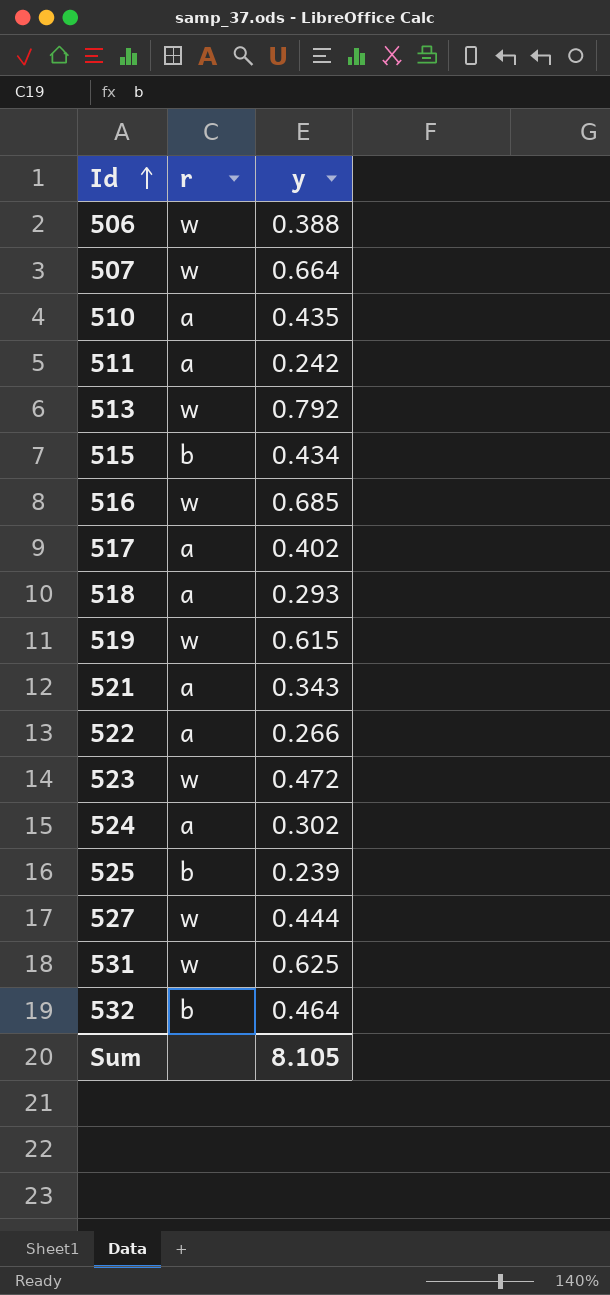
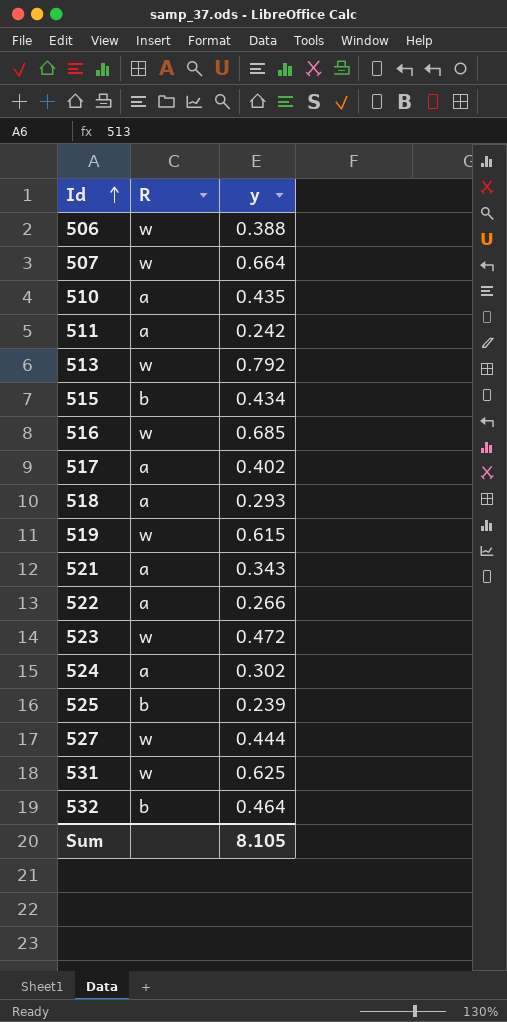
column name: r -> R

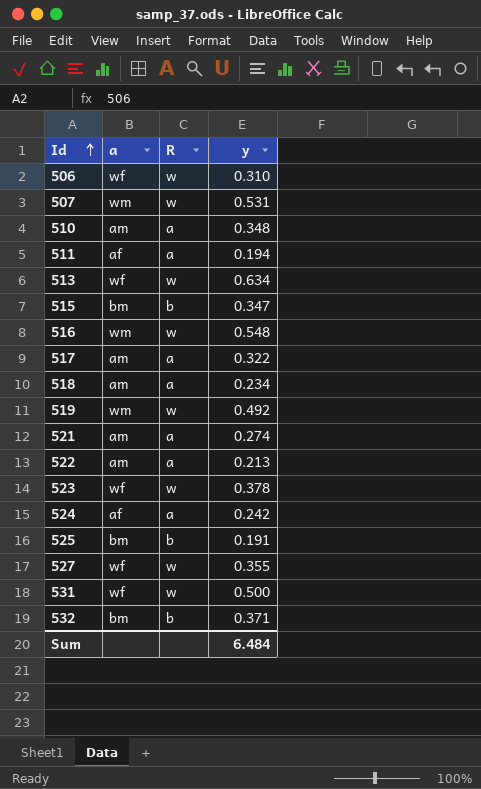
column a | position: none -> 2
506 | y: 0.388 -> 0.310
507 | y: 0.664 -> 0.531
510 | y: 0.435 -> 0.348
511 | y: 0.242 -> 0.194
513 | y: 0.792 -> 0.634
515 | y: 0.434 -> 0.347
516 | y: 0.685 -> 0.548
517 | y: 0.402 -> 0.322
518 | y: 0.293 -> 0.234
519 | y: 0.615 -> 0.492
521 | y: 0.343 -> 0.274
522 | y: 0.266 -> 0.213
523 | y: 0.472 -> 0.378
524 | y: 0.302 -> 0.242
525 | y: 0.239 -> 0.191
527 | y: 0.444 -> 0.355
531 | y: 0.625 -> 0.500
532 | y: 0.464 -> 0.371
Sum | y: 8.105 -> 6.484

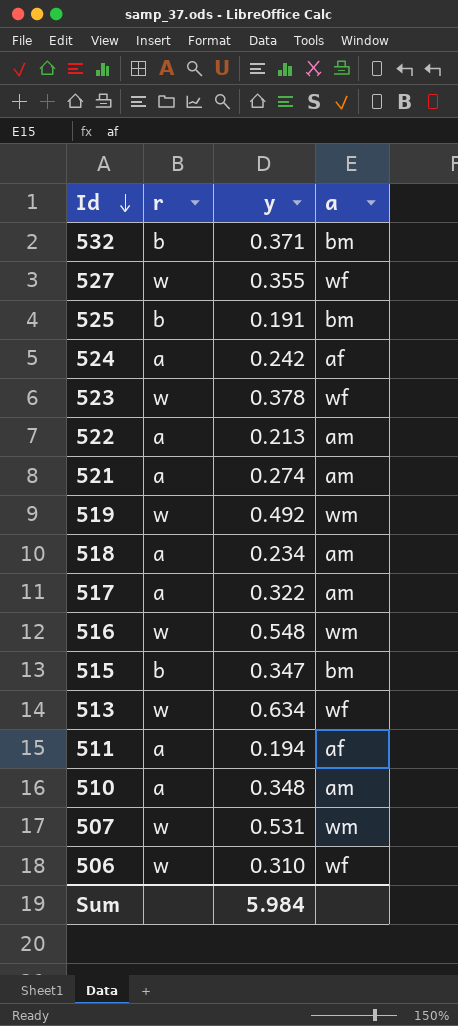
row order: Id ascending -> Id descending
column name: R -> r
column a | position: 2 -> 4
row 531: wf | w | 0.500 -> none
Sum | y: 6.484 -> 5.984

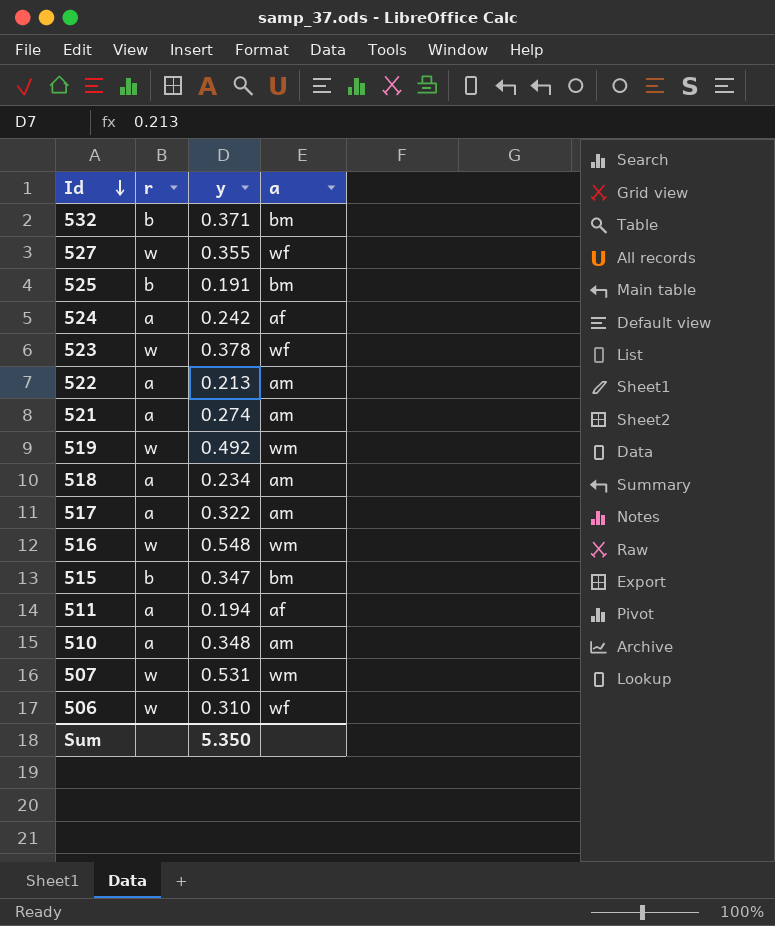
row 513: w | 0.634 | wf -> none
Sum | y: 5.984 -> 5.350

